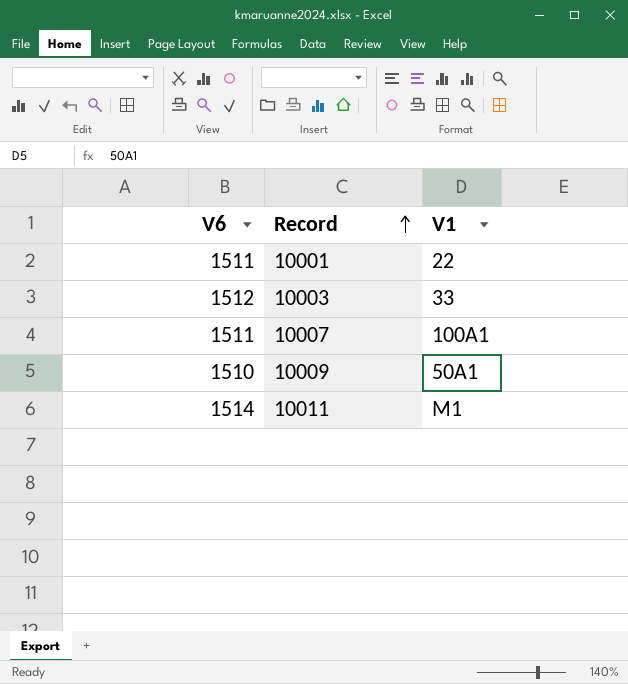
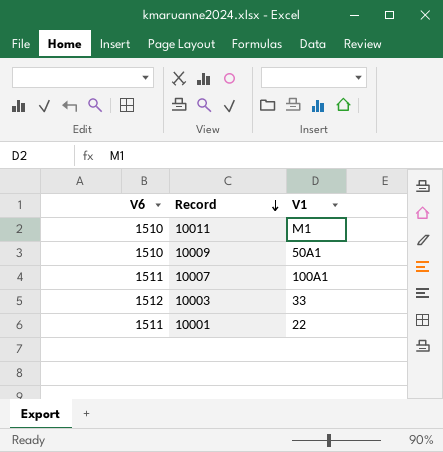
row order: Record ascending -> Record descending
10011 | V6: 1514 -> 1510

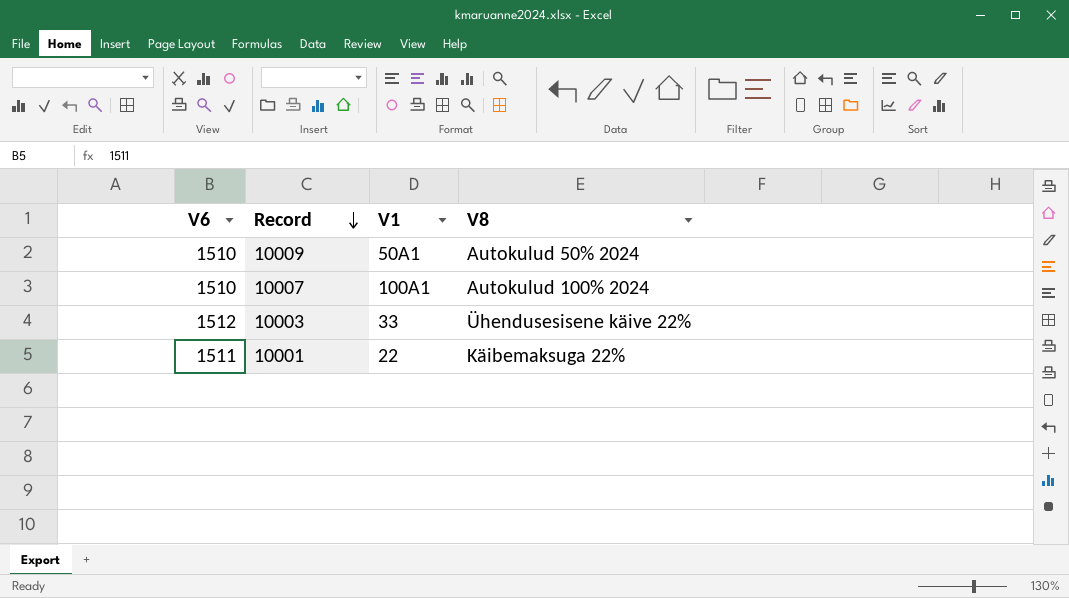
column V8 | position: none -> 4
row 10011: 1510 | M1 -> none
10007 | V6: 1511 -> 1510

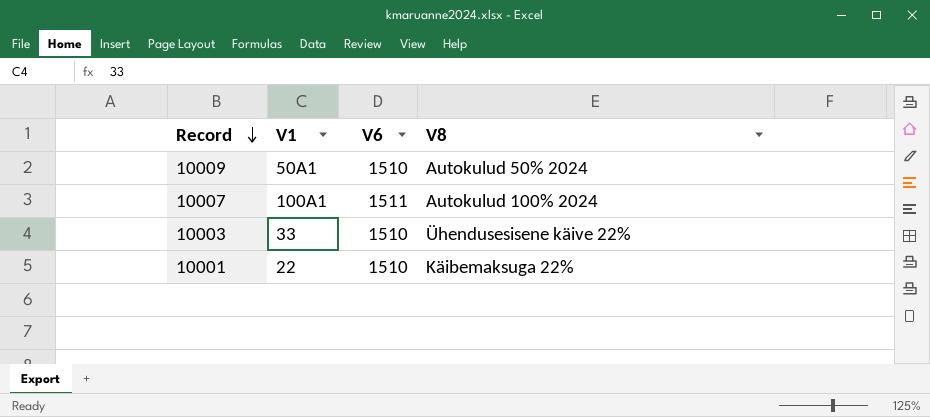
column V6 | position: 1 -> 3
10007 | V6: 1510 -> 1511
10003 | V6: 1512 -> 1510
10001 | V6: 1511 -> 1510

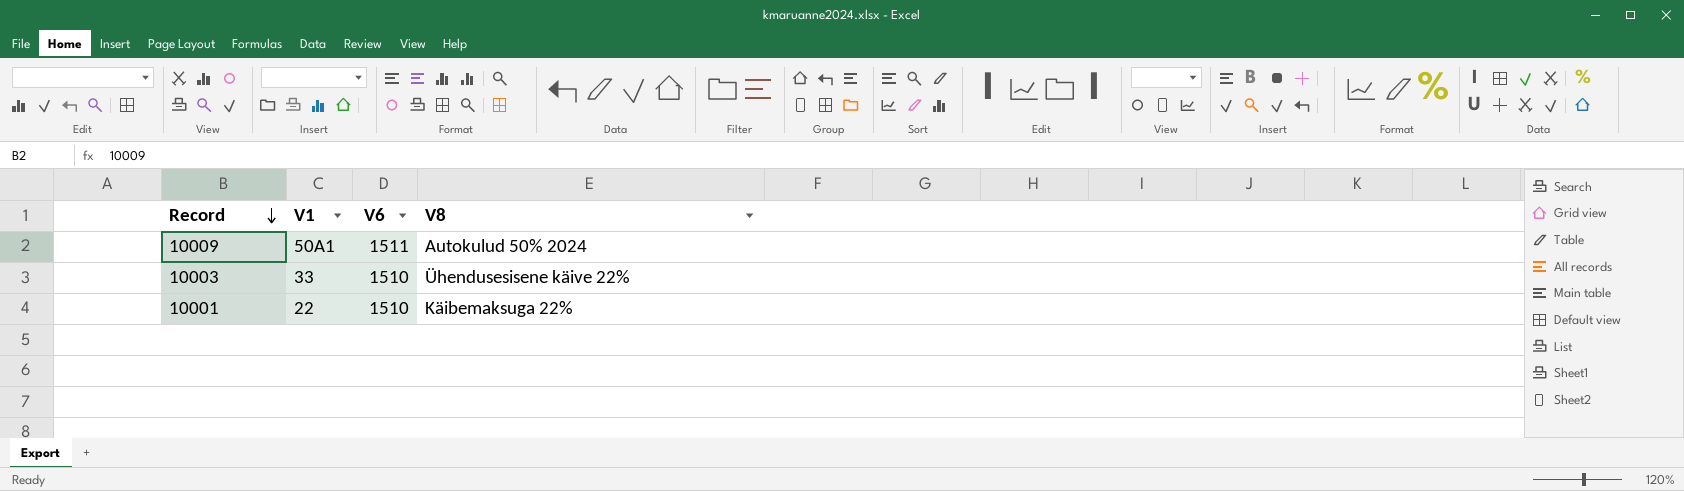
row 10007: 100A1 | 1511 | Autokulud 100% 2024 -> none
10009 | V6: 1510 -> 1511

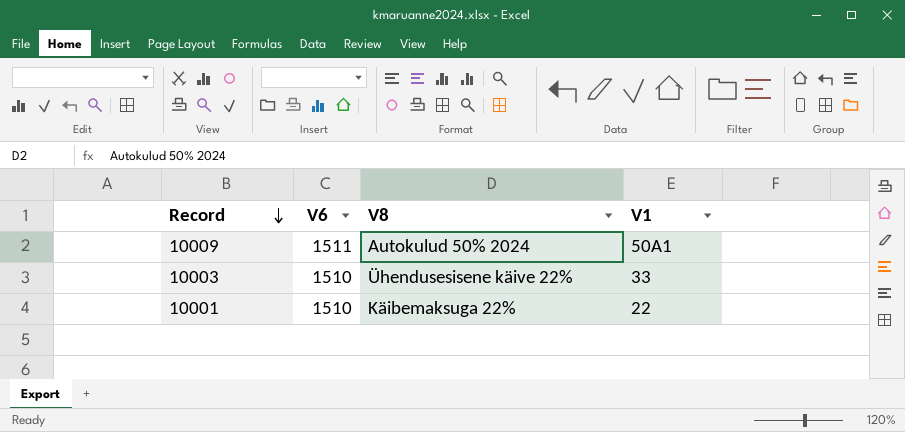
column V1 | position: 2 -> 4

